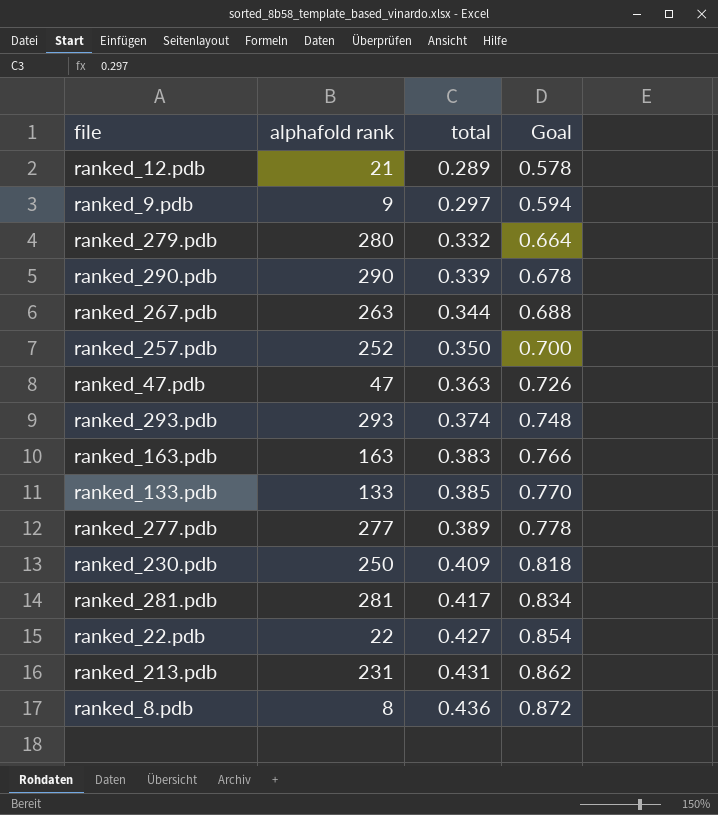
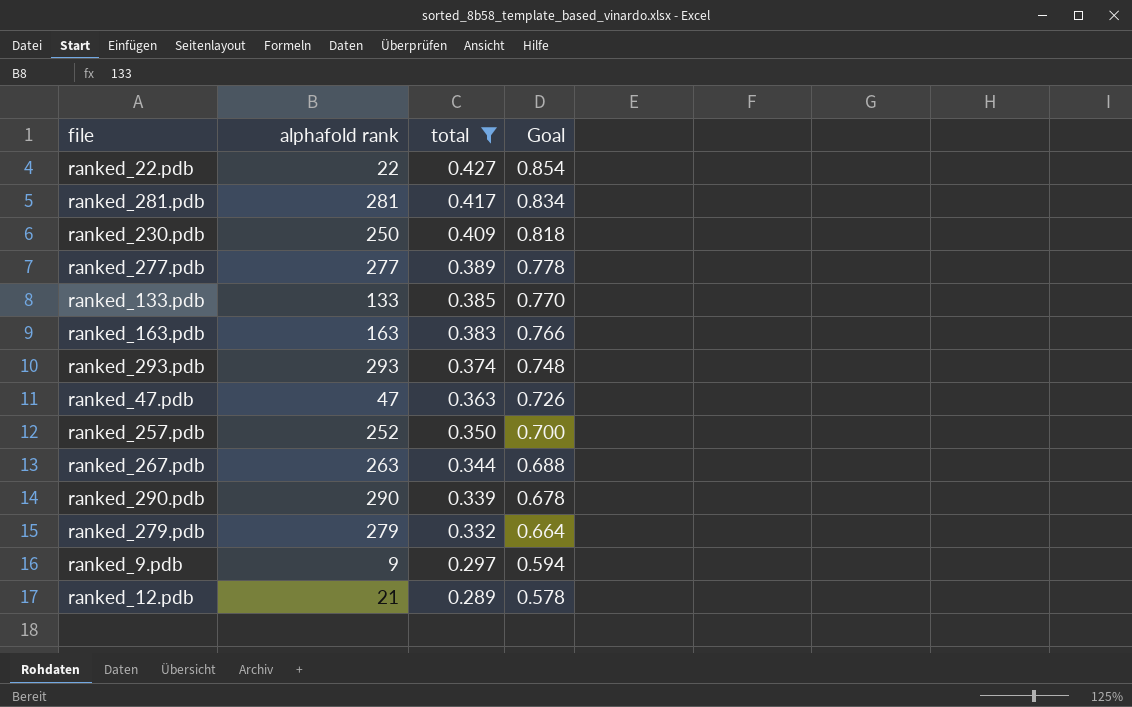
filter: none -> total <= 0.427
row order: total ascending -> total descending
ranked_279.pdb | alphafold rank: 280 -> 279

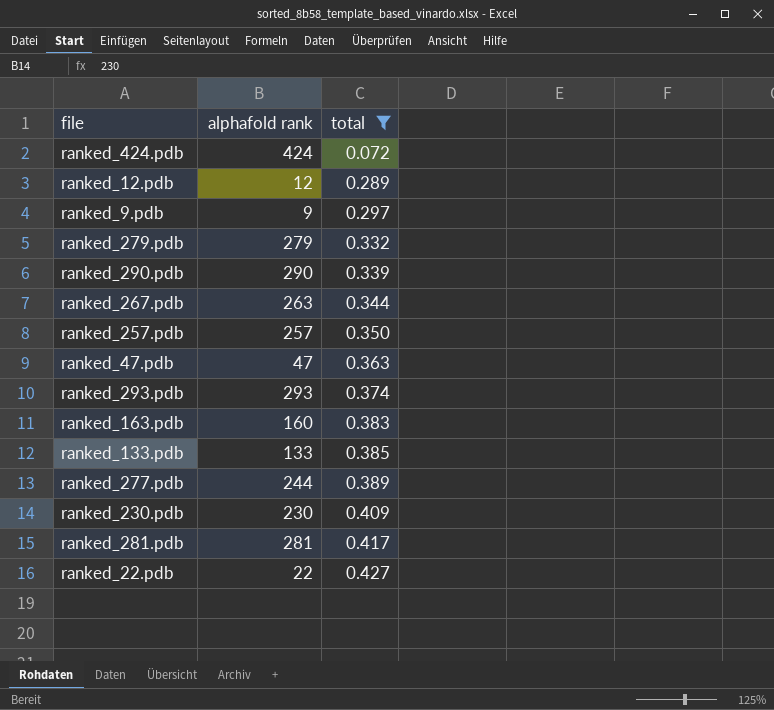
row order: total descending -> total ascending
column Goal | formula: [total] * 2 -> none
row ranked_424.pdb: none -> 424 | 0.072
ranked_12.pdb | alphafold rank: 21 -> 12
ranked_257.pdb | alphafold rank: 252 -> 257
ranked_163.pdb | alphafold rank: 163 -> 160
ranked_277.pdb | alphafold rank: 277 -> 244
ranked_230.pdb | alphafold rank: 250 -> 230

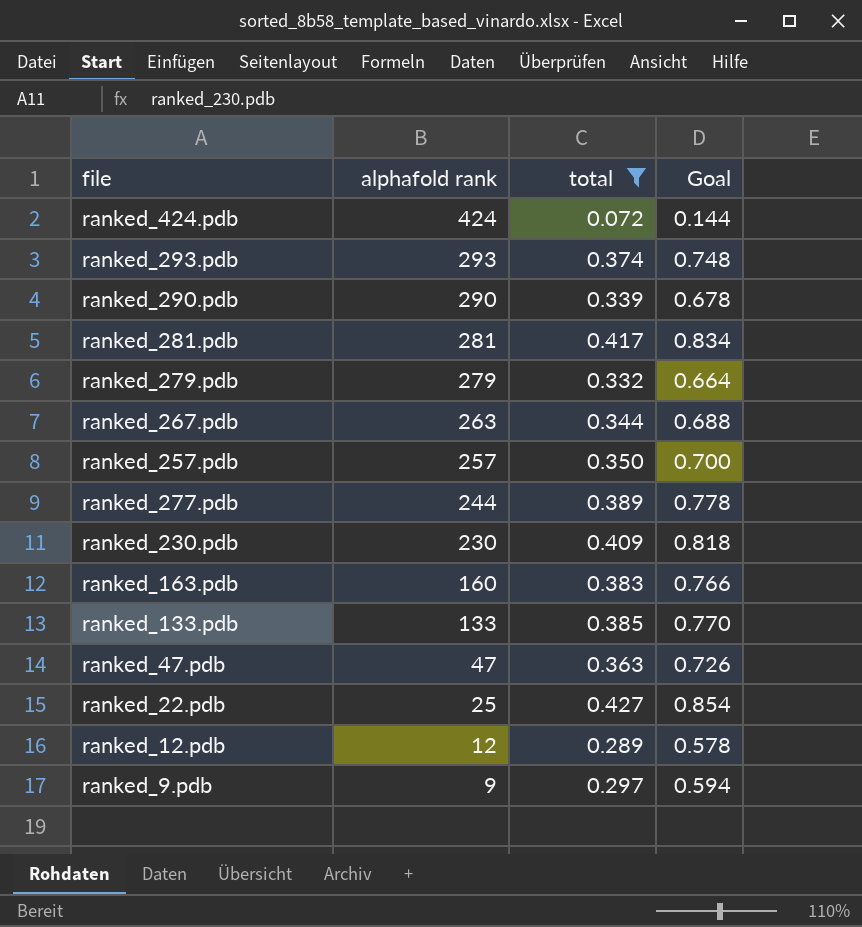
row order: total ascending -> alphafold rank descending
column Goal | formula: none -> [total] * 2
ranked_22.pdb | alphafold rank: 22 -> 25

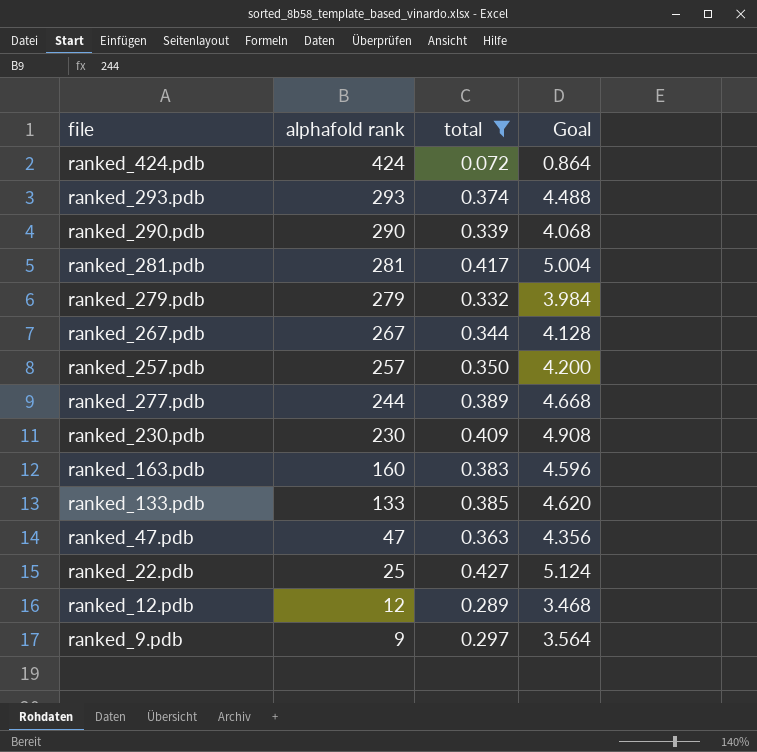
column Goal | formula: [total] * 2 -> [total] * 12
ranked_267.pdb | alphafold rank: 263 -> 267

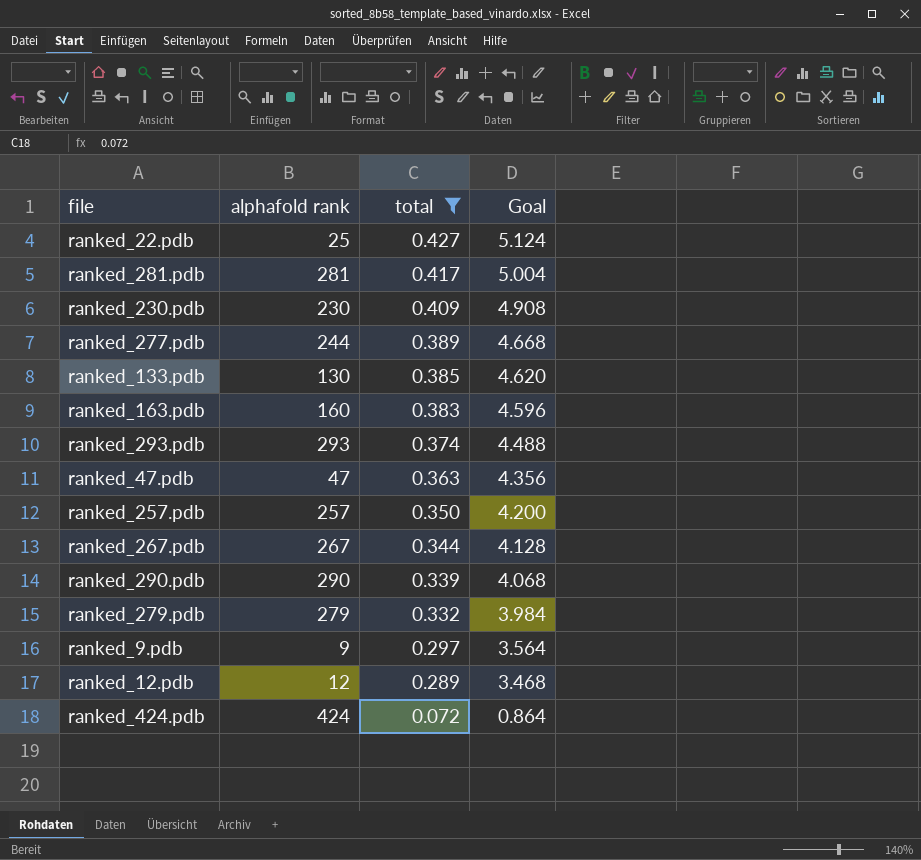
row order: alphafold rank descending -> total descending
ranked_133.pdb | alphafold rank: 133 -> 130

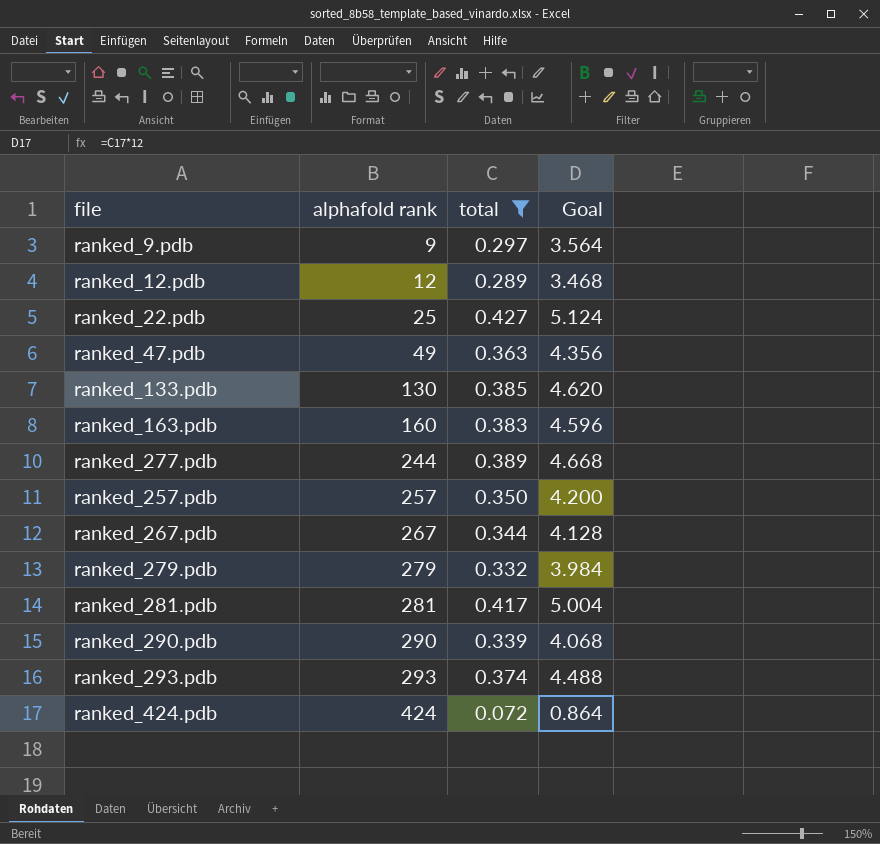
row order: total descending -> alphafold rank ascending
row ranked_230.pdb: 230 | 0.409 | 4.908 -> none
ranked_47.pdb | alphafold rank: 47 -> 49

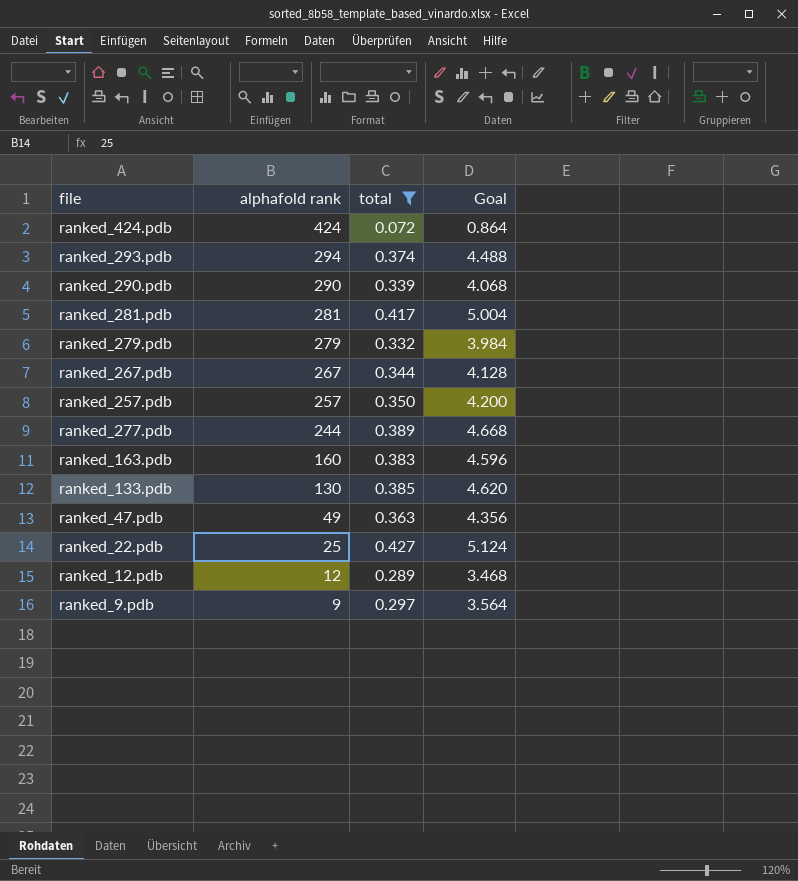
row order: alphafold rank ascending -> alphafold rank descending
ranked_293.pdb | alphafold rank: 293 -> 294

